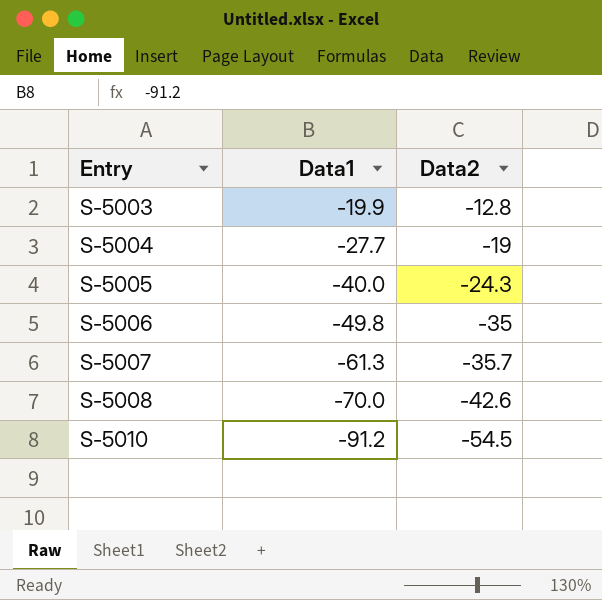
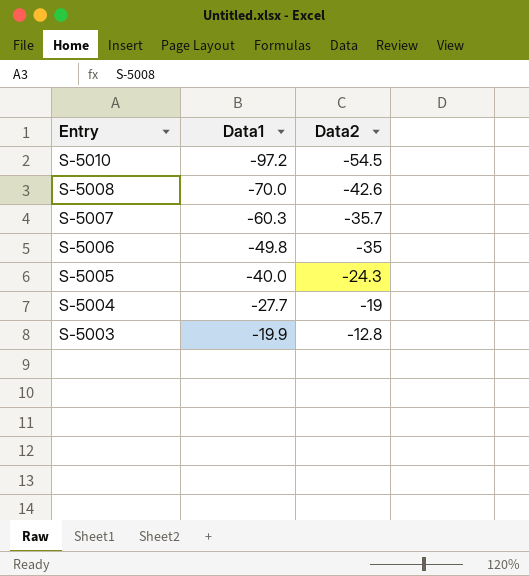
row order: Entry ascending -> Entry descending
S-5010 | Data1: -91.2 -> -97.2
S-5007 | Data1: -61.3 -> -60.3

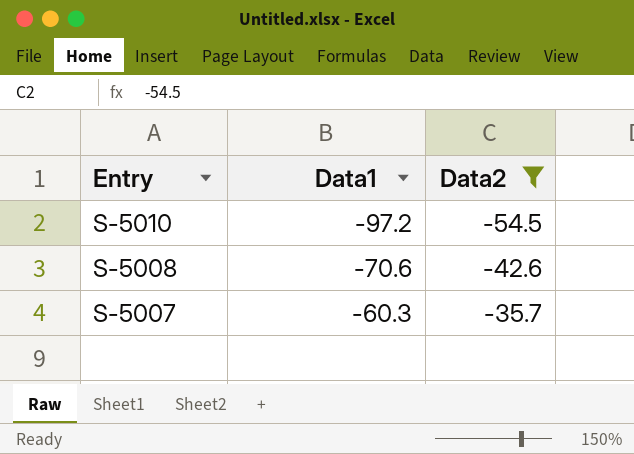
filter: none -> Data2 <= -35.7
S-5008 | Data1: -70.0 -> -70.6

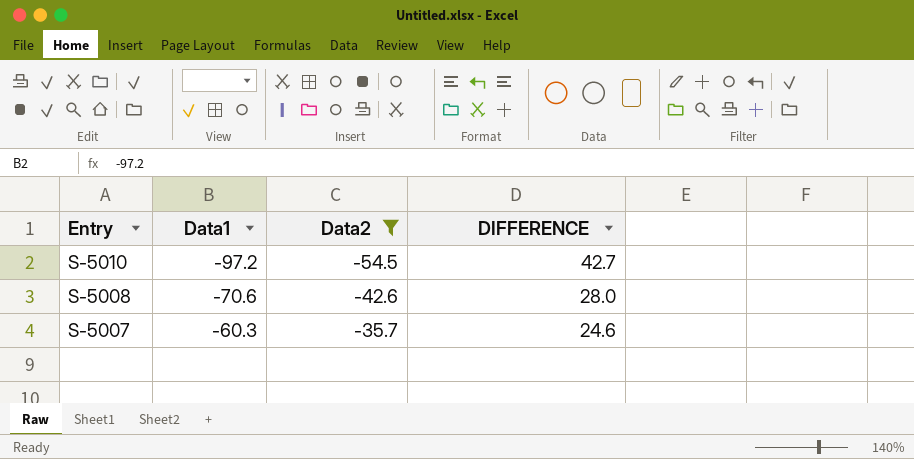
column DIFFERENCE | formula: none -> [Data2] - [Data1]

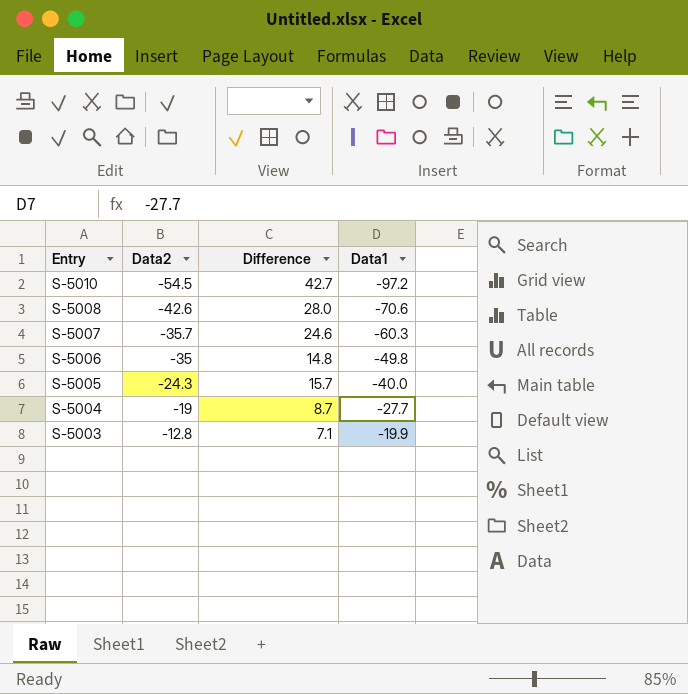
filter: Data2 <= -35.7 -> none
column name: DIFFERENCE -> Difference
column Data1 | position: 2 -> 4

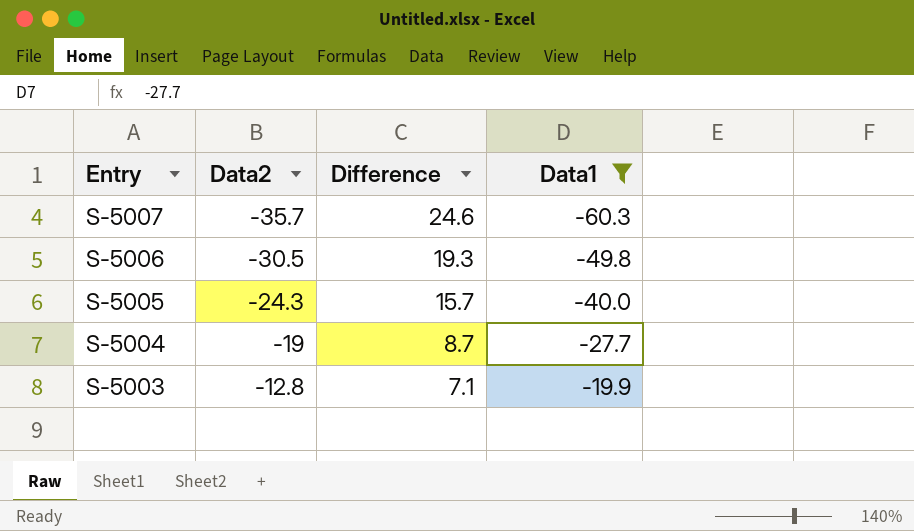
filter: none -> Data1 >= -60.3
S-5006 | Data2: -35 -> -30.5
S-5006 | Difference: 14.8 -> 19.3

